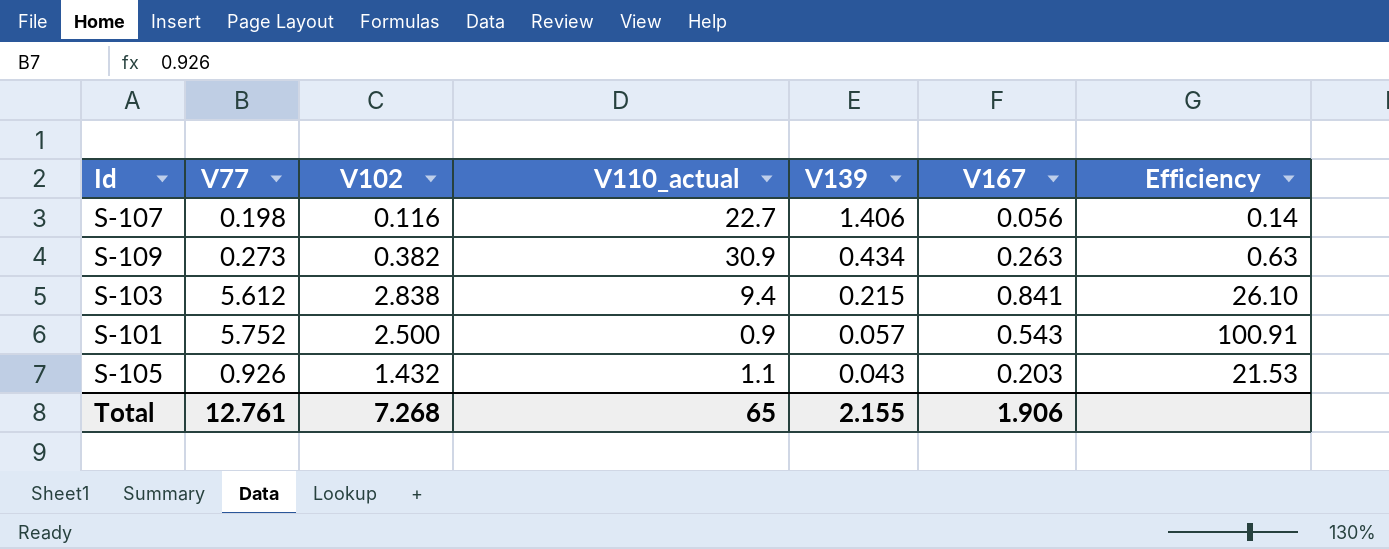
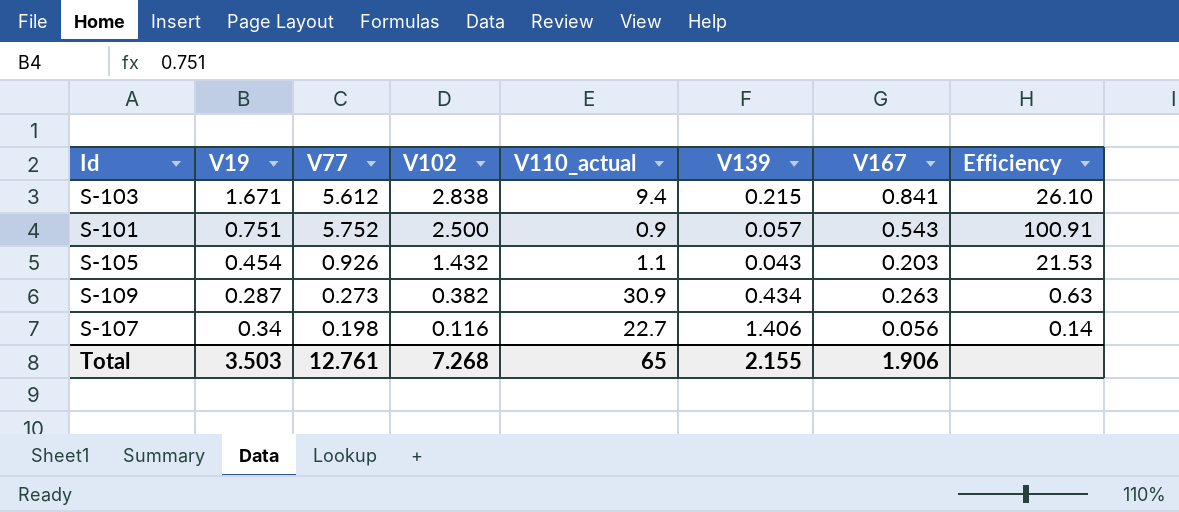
row order: V139 descending -> V102 descending
column V19 | position: none -> 2

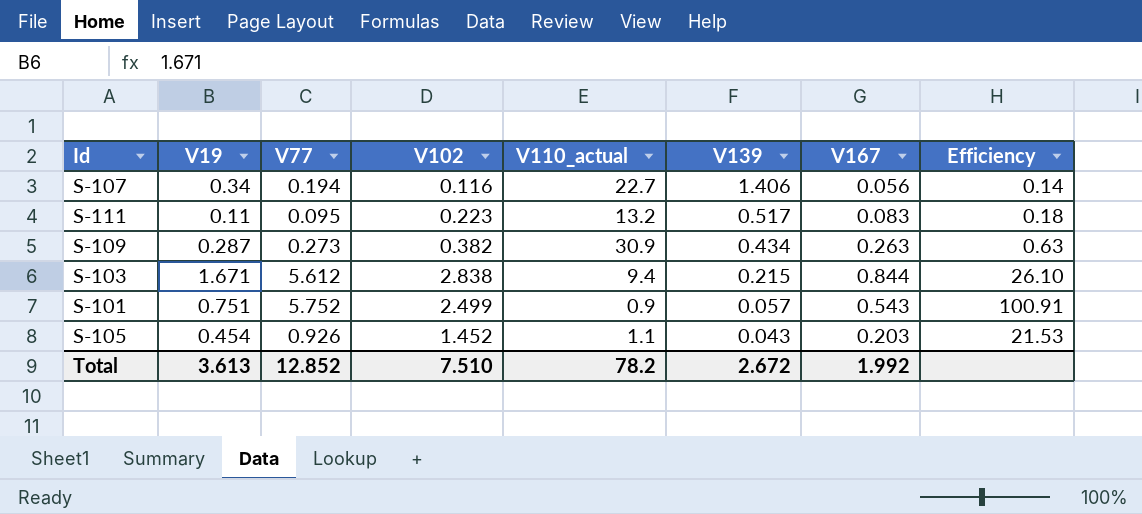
row order: V102 descending -> V139 descending
S-107 | V77: 0.198 -> 0.194
row S-111: none -> 0.11 | 0.095 | 0.223 | 13.2 | 0.517 | 0.083 | 0.18
S-103 | V167: 0.841 -> 0.844
S-101 | V102: 2.500 -> 2.499
S-105 | V102: 1.432 -> 1.452
Total | V19: 3.503 -> 3.613
Total | V77: 12.761 -> 12.852
Total | V102: 7.268 -> 7.510
Total | V110_actual: 65 -> 78.2
Total | V139: 2.155 -> 2.672
Total | V167: 1.906 -> 1.992

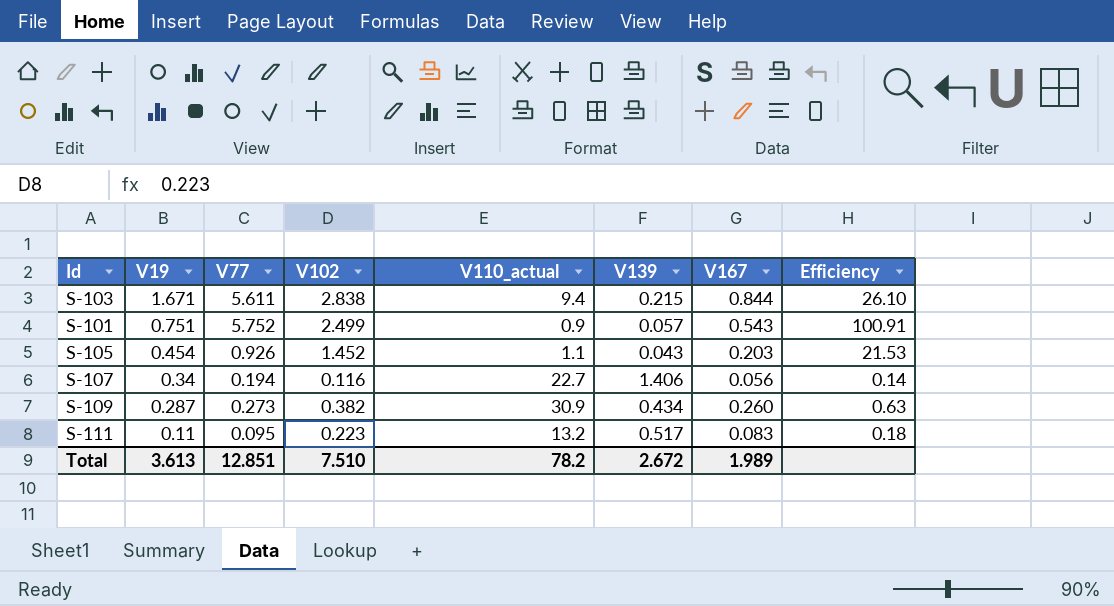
row order: V139 descending -> V19 descending
S-103 | V77: 5.612 -> 5.611
S-109 | V167: 0.263 -> 0.260
Total | V77: 12.852 -> 12.851
Total | V167: 1.992 -> 1.989

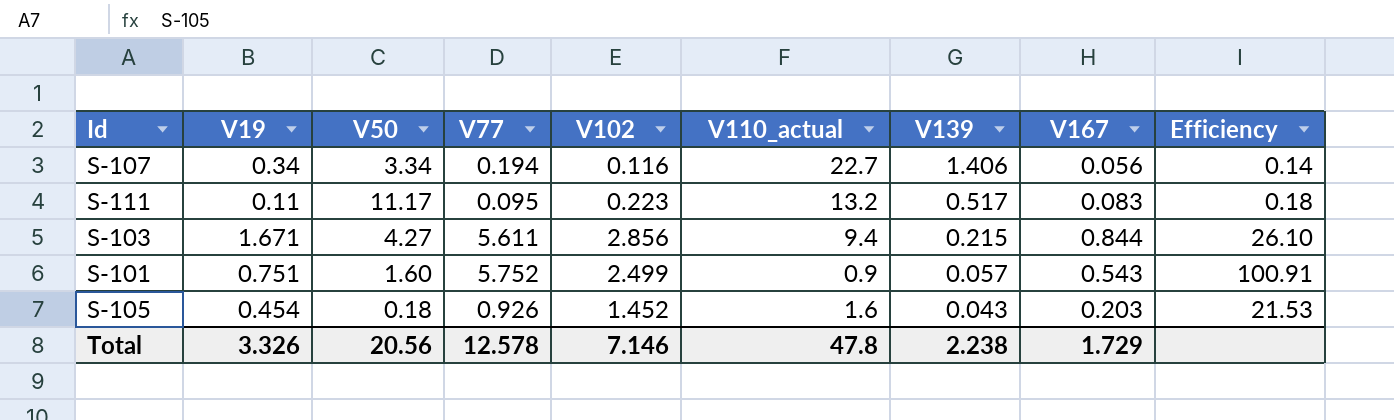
row order: V19 descending -> V139 descending
column V50 | position: none -> 3
row S-109: 0.287 | 0.273 | 0.382 | 30.9 | 0.434 | 0.260 | 0.63 -> none
S-103 | V102: 2.838 -> 2.856
S-105 | V110_actual: 1.1 -> 1.6
Total | V19: 3.613 -> 3.326
Total | V77: 12.851 -> 12.578
Total | V102: 7.510 -> 7.146
Total | V110_actual: 78.2 -> 47.8
Total | V139: 2.672 -> 2.238
Total | V167: 1.989 -> 1.729

